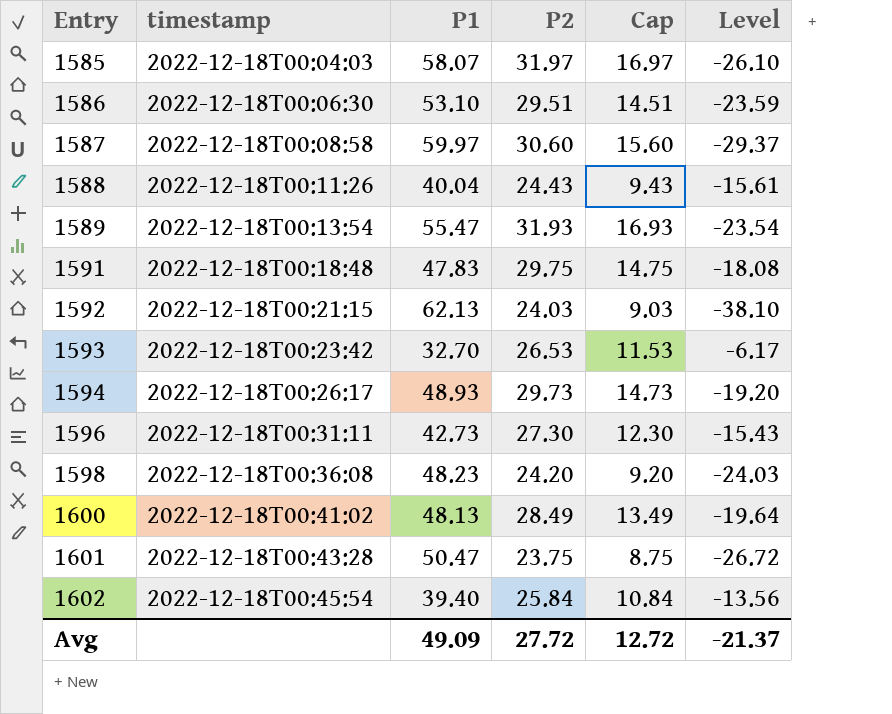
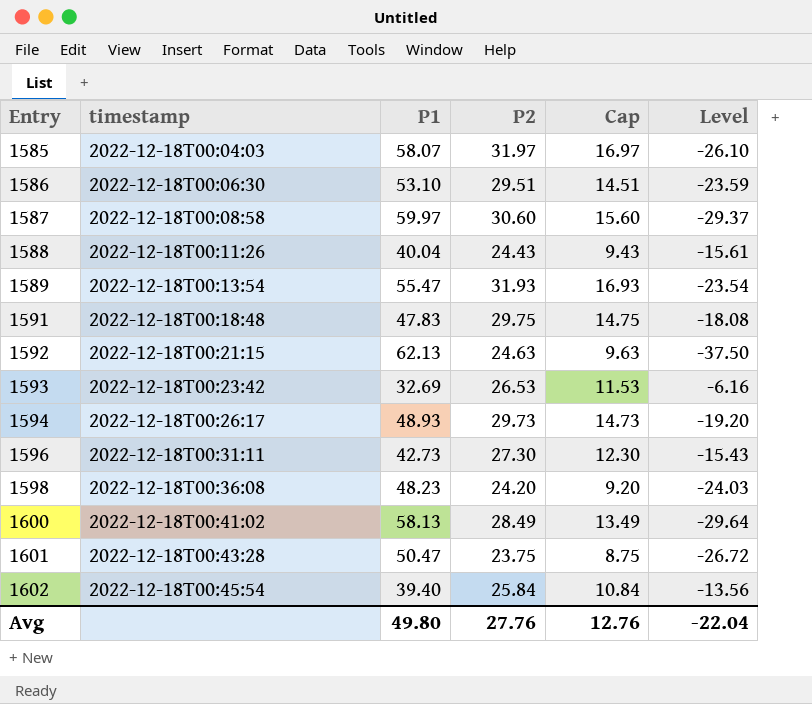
1592 | P2: 24.03 -> 24.63
1592 | Cap: 9.03 -> 9.63
1592 | Level: -38.10 -> -37.50
1593 | P1: 32.70 -> 32.69
1593 | Level: -6.17 -> -6.16
1600 | P1: 48.13 -> 58.13
1600 | Level: -19.64 -> -29.64
Avg | P1: 49.09 -> 49.80
Avg | P2: 27.72 -> 27.76
Avg | Cap: 12.72 -> 12.76
Avg | Level: -21.37 -> -22.04

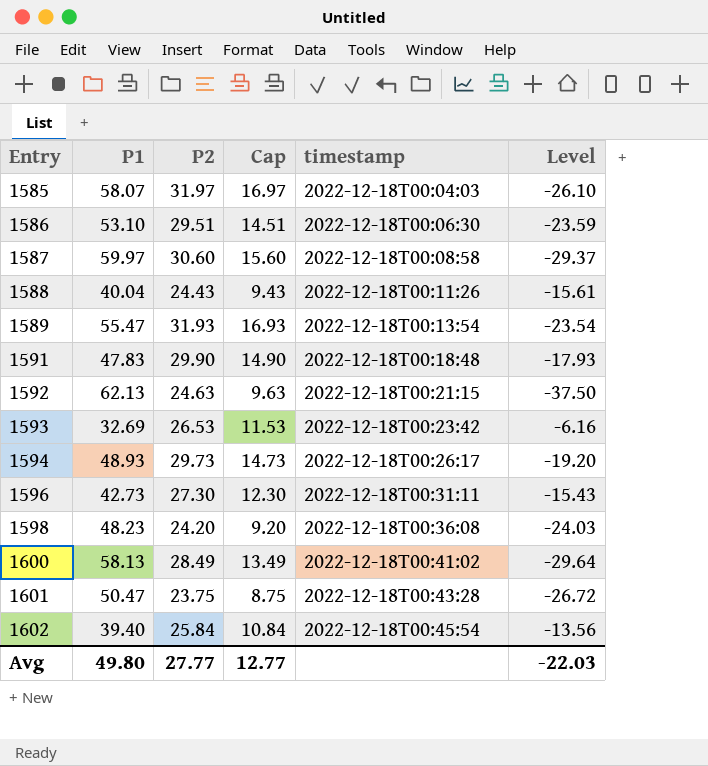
column timestamp | position: 2 -> 5
1591 | P2: 29.75 -> 29.90
1591 | Cap: 14.75 -> 14.90
1591 | Level: -18.08 -> -17.93
Avg | P2: 27.76 -> 27.77
Avg | Cap: 12.76 -> 12.77
Avg | Level: -22.04 -> -22.03

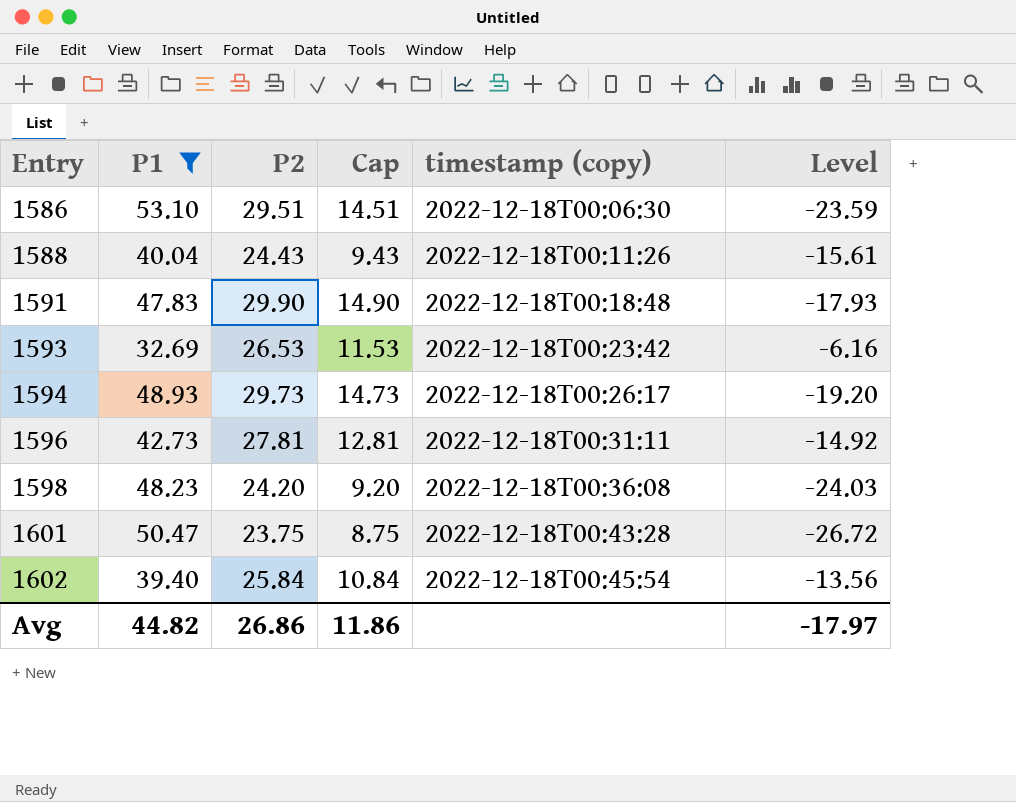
filter: none -> P1 <= 53.10
column name: timestamp -> timestamp (copy)
1596 | P2: 27.30 -> 27.81
1596 | Cap: 12.30 -> 12.81
1596 | Level: -15.43 -> -14.92
Avg | P1: 49.80 -> 44.82
Avg | P2: 27.77 -> 26.86
Avg | Cap: 12.77 -> 11.86
Avg | Level: -22.03 -> -17.97

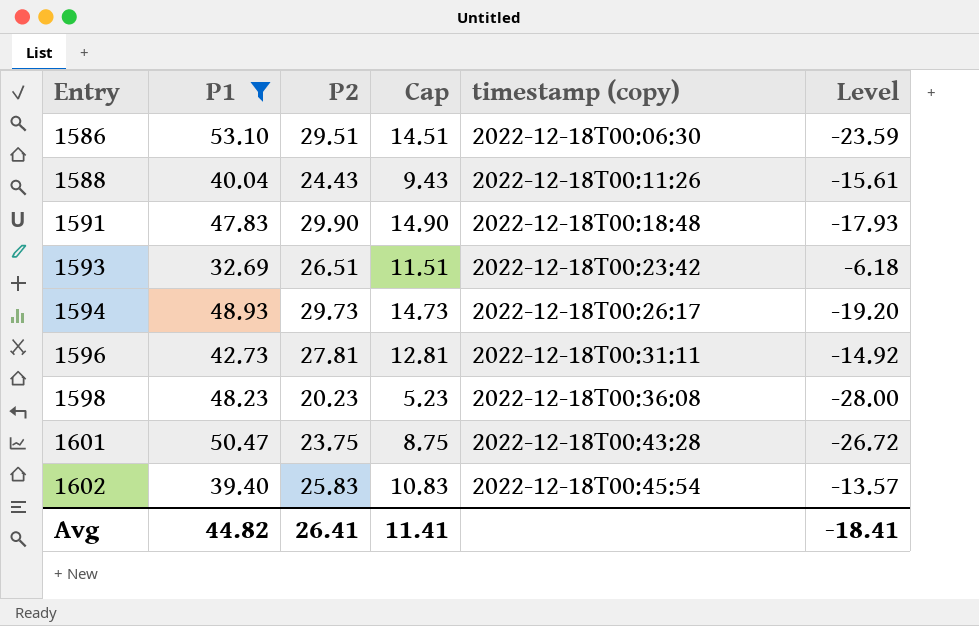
1593 | P2: 26.53 -> 26.51
1593 | Cap: 11.53 -> 11.51
1593 | Level: -6.16 -> -6.18
1598 | P2: 24.20 -> 20.23
1598 | Cap: 9.20 -> 5.23
1598 | Level: -24.03 -> -28.00
1602 | P2: 25.84 -> 25.83
1602 | Cap: 10.84 -> 10.83
1602 | Level: -13.56 -> -13.57
Avg | P2: 26.86 -> 26.41
Avg | Cap: 11.86 -> 11.41
Avg | Level: -17.97 -> -18.41

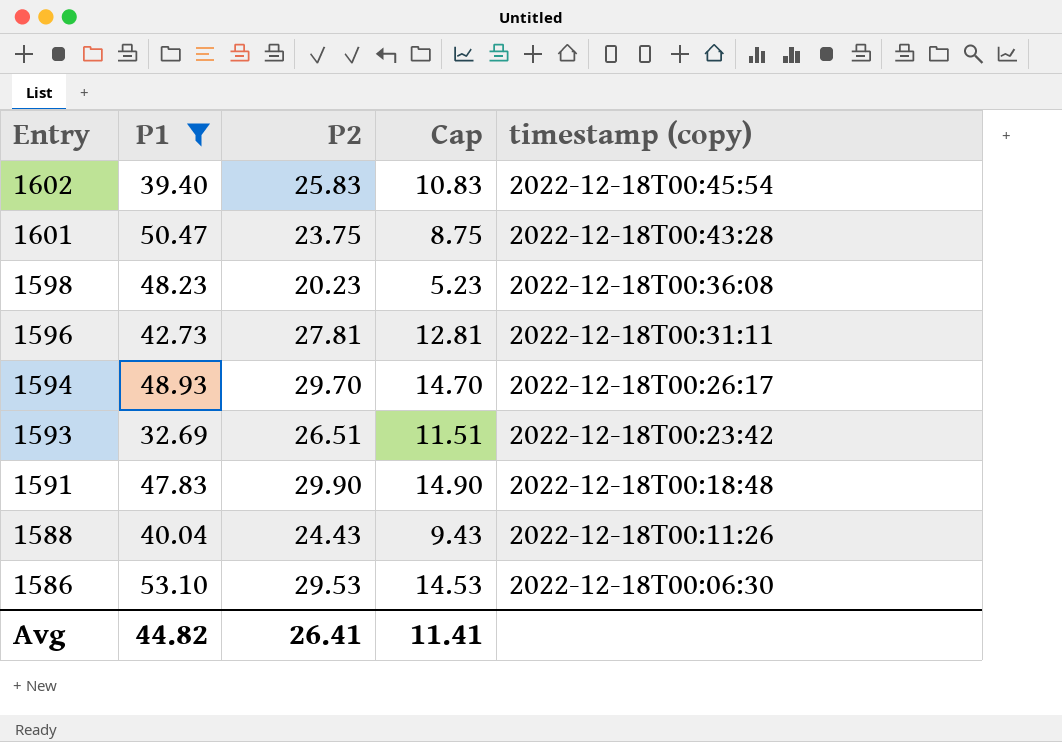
row order: Entry ascending -> Entry descending
column Level | formula: [P2] - [P1] -> none
1594 | P2: 29.73 -> 29.70
1594 | Cap: 14.73 -> 14.70
1586 | P2: 29.51 -> 29.53
1586 | Cap: 14.51 -> 14.53

